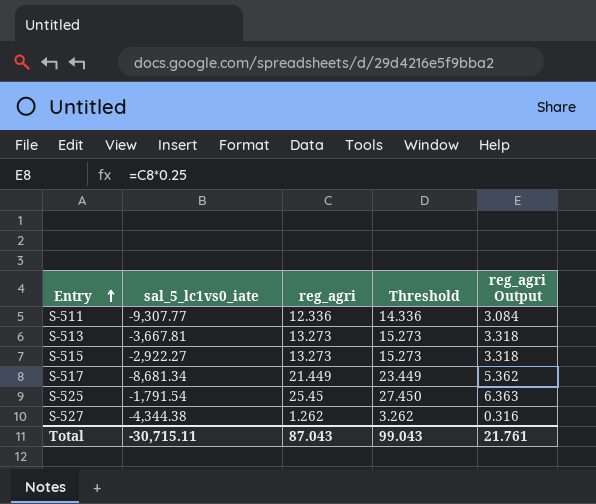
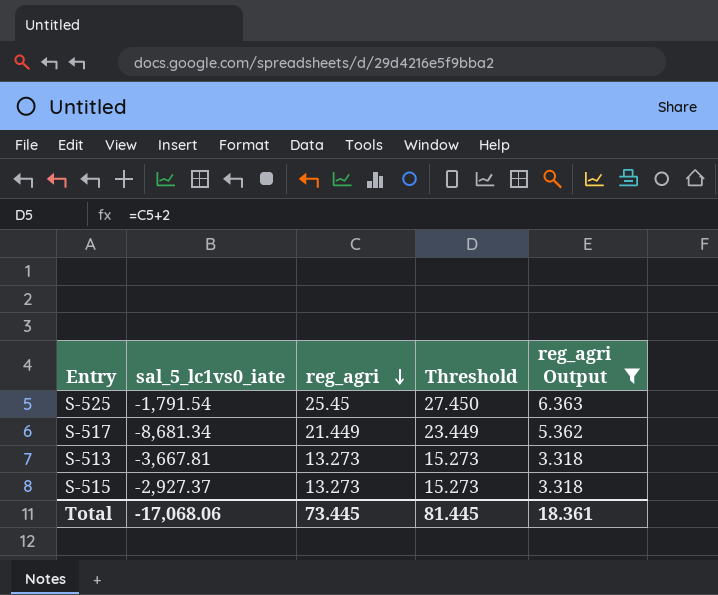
filter: none -> reg_agri Output >= 3.318
row order: Entry ascending -> reg_agri descending
S-515 | sal_5_lc1vs0_iate: -2,922.27 -> -2,927.37
Total | sal_5_lc1vs0_iate: -30,715.11 -> -17,068.06
Total | reg_agri: 87.043 -> 73.445
Total | Threshold: 99.043 -> 81.445
Total | reg_agri Output: 21.761 -> 18.361

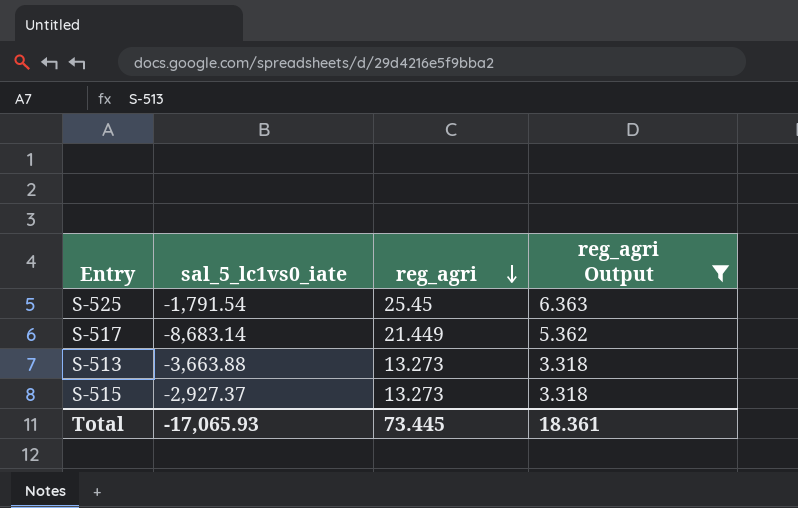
column Threshold | formula: [reg_agri] + 2 -> none
S-517 | sal_5_lc1vs0_iate: -8,681.34 -> -8,683.14
S-513 | sal_5_lc1vs0_iate: -3,667.81 -> -3,663.88
Total | sal_5_lc1vs0_iate: -17,068.06 -> -17,065.93

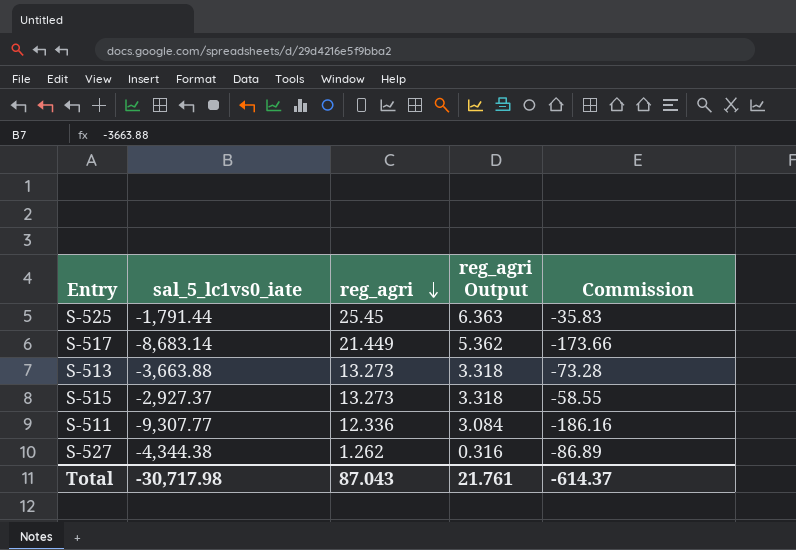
filter: reg_agri Output >= 3.318 -> none
column Commission | formula: none -> [sal_5_lc1vs0_iate] * 0.02
S-525 | sal_5_lc1vs0_iate: -1,791.54 -> -1,791.44
Total | sal_5_lc1vs0_iate: -17,065.93 -> -30,717.98
Total | reg_agri: 73.445 -> 87.043
Total | reg_agri Output: 18.361 -> 21.761

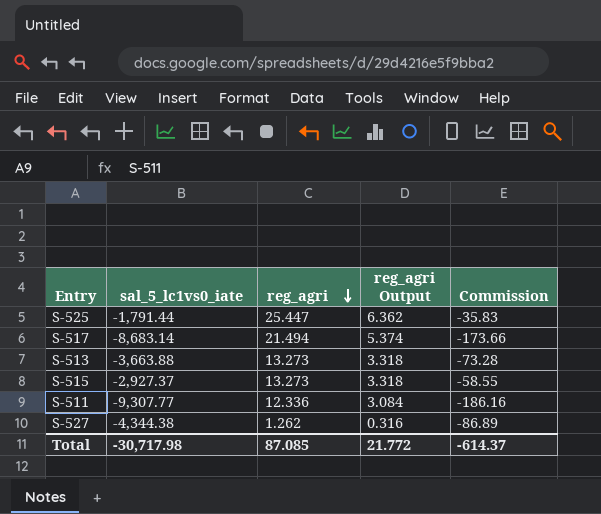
S-525 | reg_agri: 25.45 -> 25.447
S-525 | reg_agri Output: 6.363 -> 6.362
S-517 | reg_agri: 21.449 -> 21.494
S-517 | reg_agri Output: 5.362 -> 5.374
Total | reg_agri: 87.043 -> 87.085
Total | reg_agri Output: 21.761 -> 21.772

